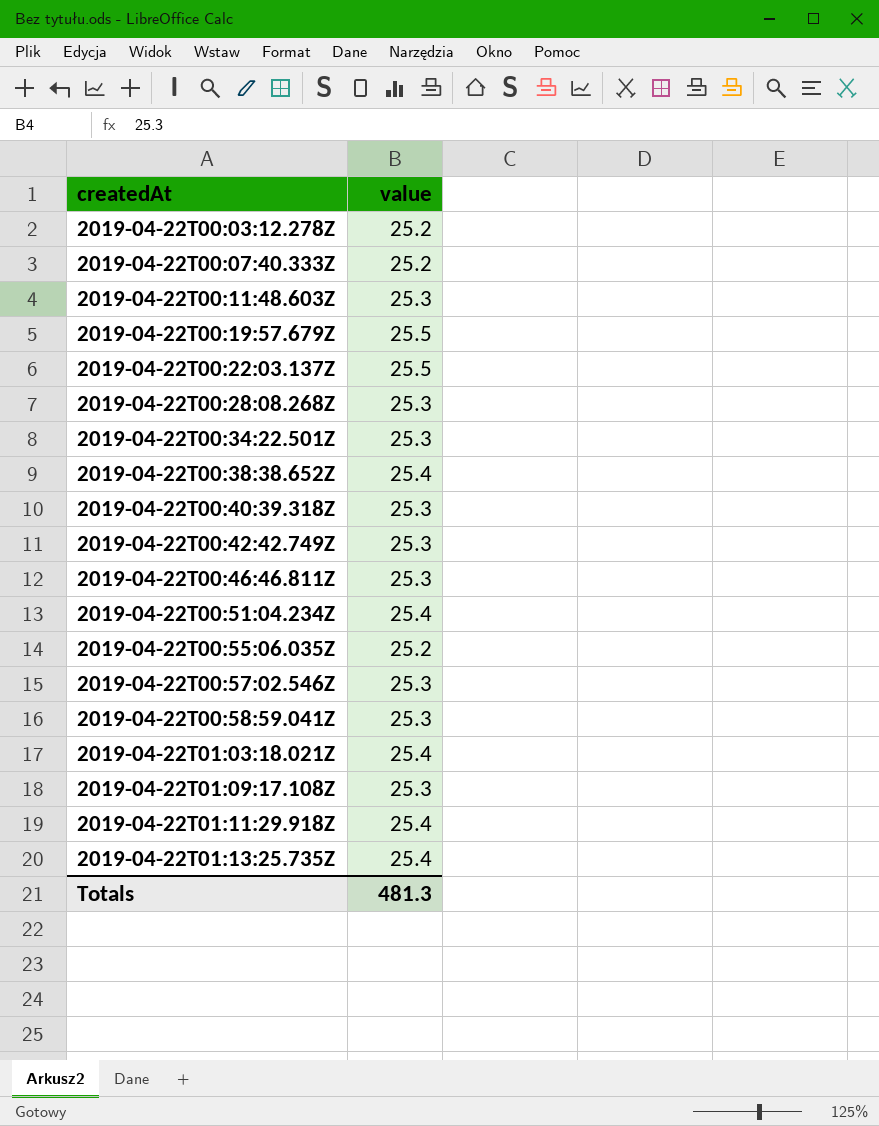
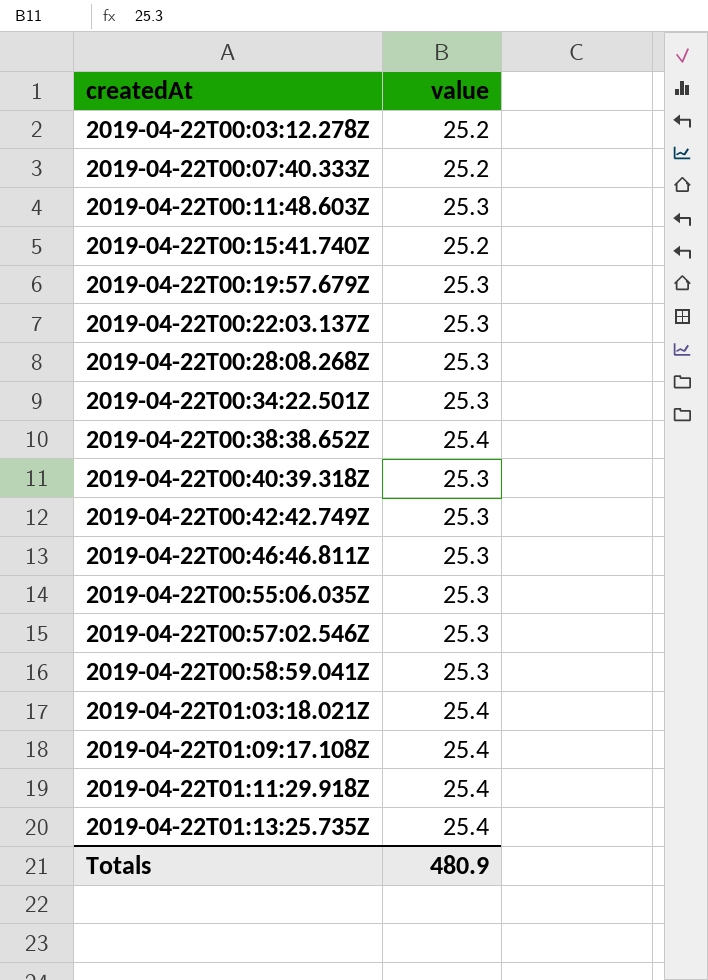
row 2019-04-22T00:51:04.234Z: 25.4 -> none
row 2019-04-22T00:15:41.740Z: none -> 25.2
2019-04-22T00:19:57.679Z | value: 25.5 -> 25.3
2019-04-22T00:22:03.137Z | value: 25.5 -> 25.3
2019-04-22T00:55:06.035Z | value: 25.2 -> 25.3
2019-04-22T01:09:17.108Z | value: 25.3 -> 25.4
Totals | value: 481.3 -> 480.9

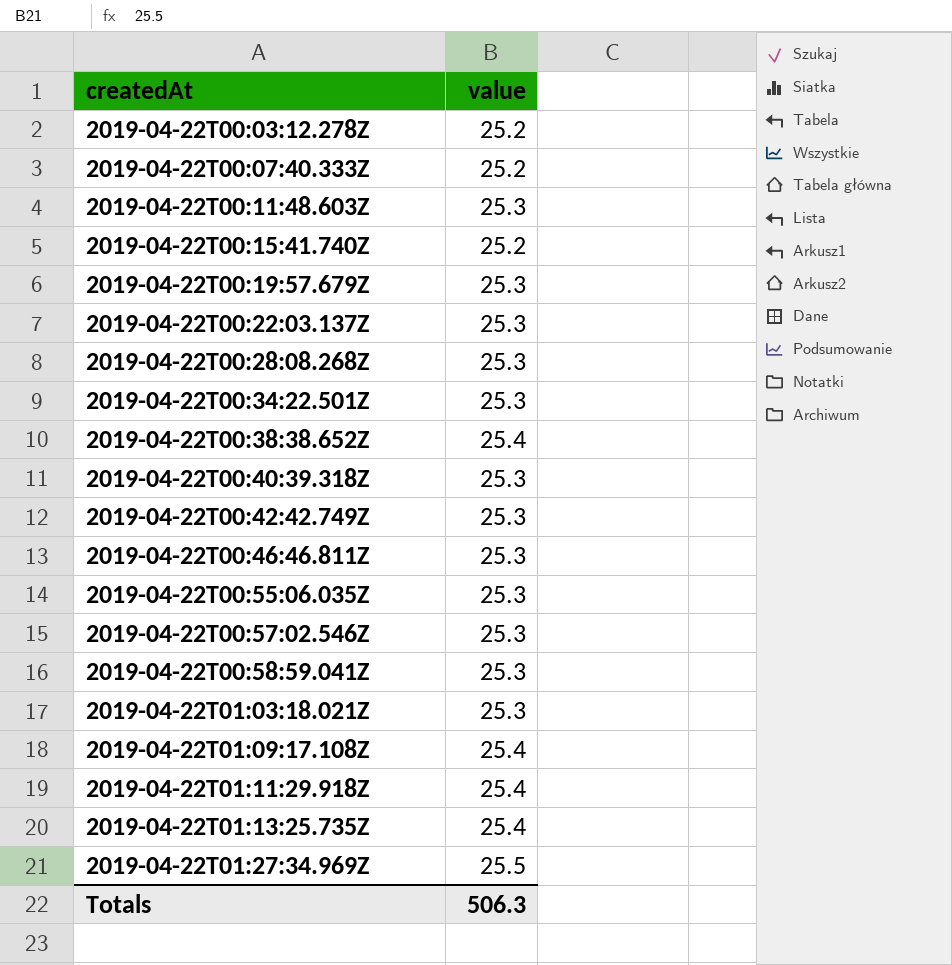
2019-04-22T01:03:18.021Z | value: 25.4 -> 25.3
row 2019-04-22T01:27:34.969Z: none -> 25.5
Totals | value: 480.9 -> 506.3

